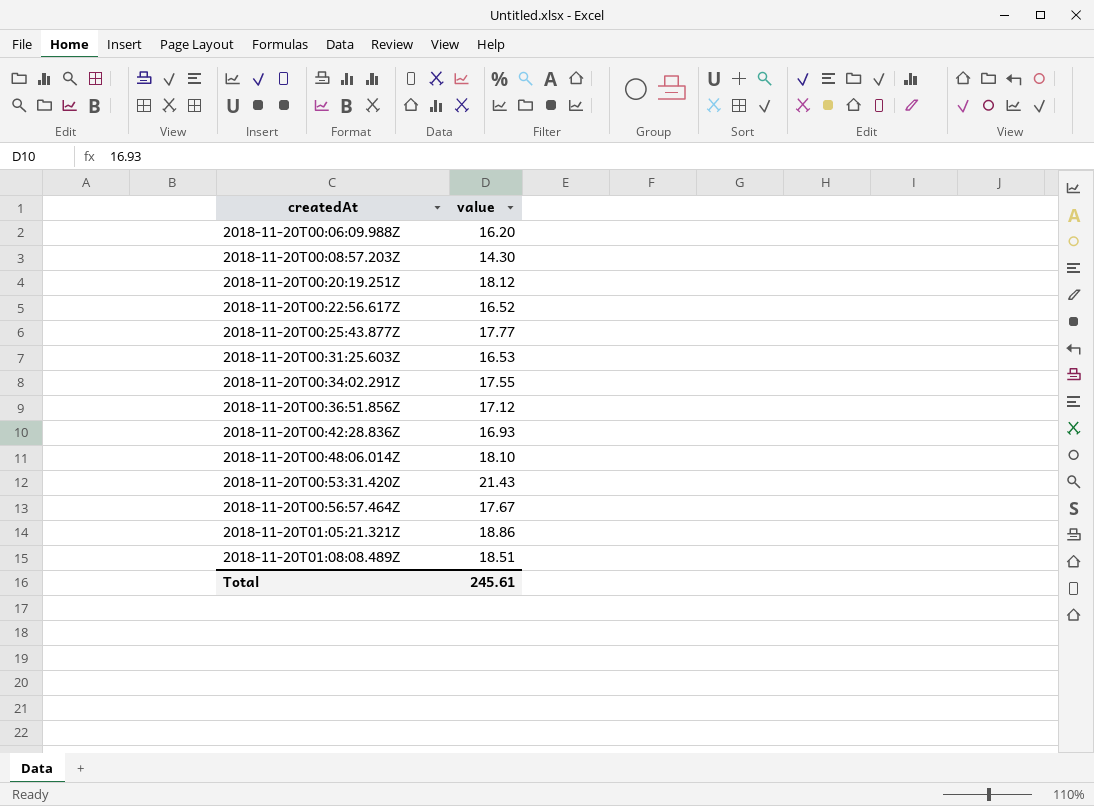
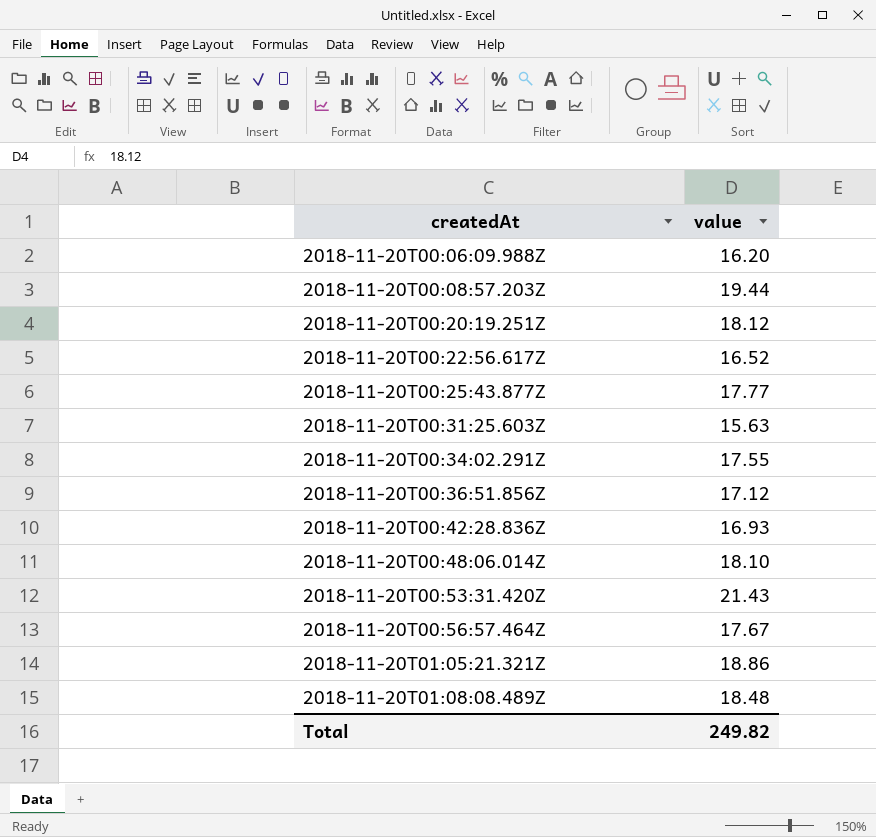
2018-11-20T00:08:57.203Z | value: 14.30 -> 19.44
2018-11-20T00:31:25.603Z | value: 16.53 -> 15.63
2018-11-20T01:08:08.489Z | value: 18.51 -> 18.48
Total | value: 245.61 -> 249.82

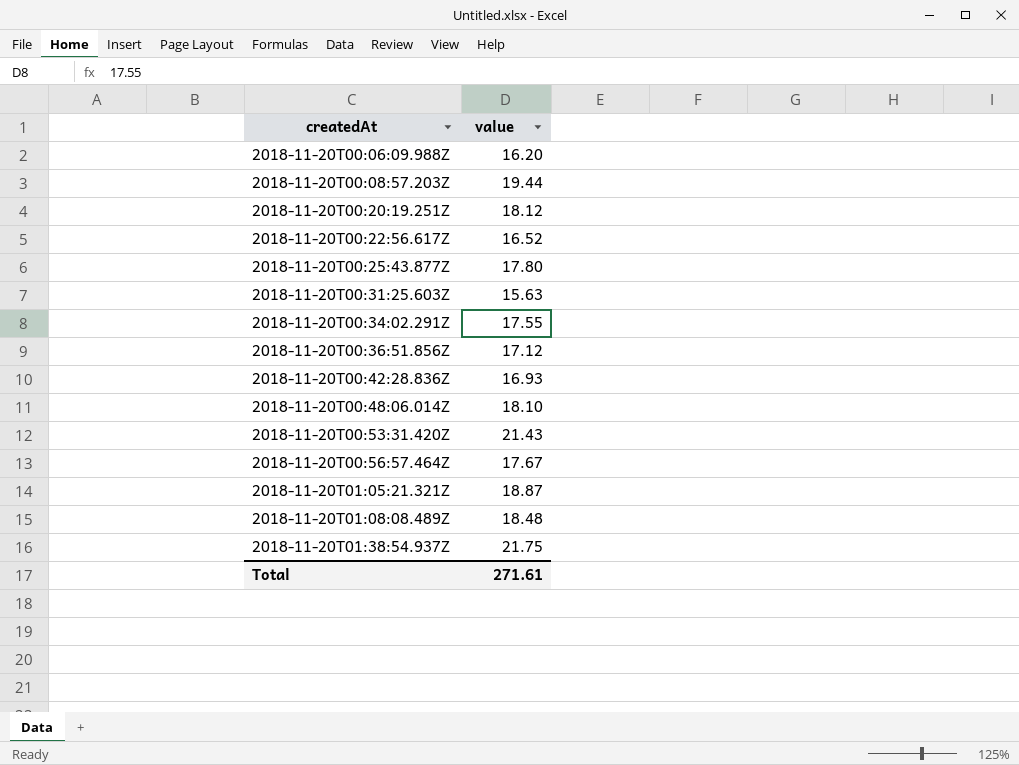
2018-11-20T00:25:43.877Z | value: 17.77 -> 17.80
2018-11-20T01:05:21.321Z | value: 18.86 -> 18.87
row 2018-11-20T01:38:54.937Z: none -> 21.75
Total | value: 249.82 -> 271.61

